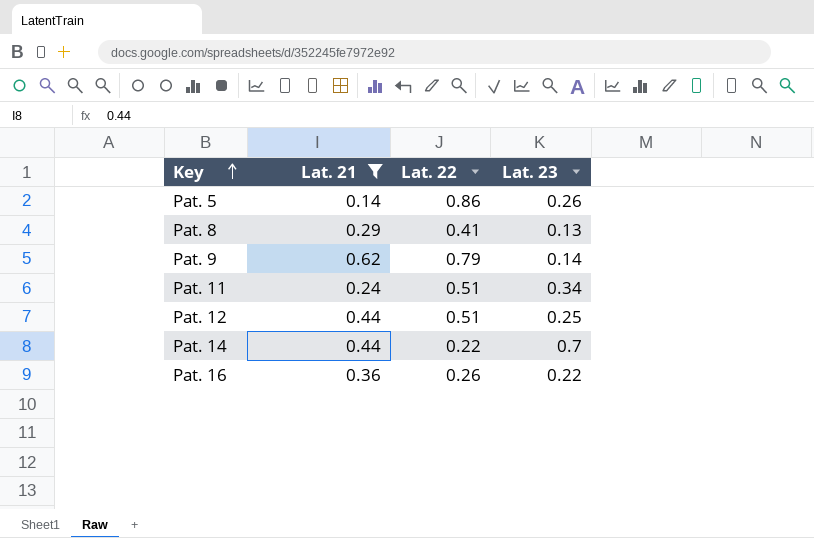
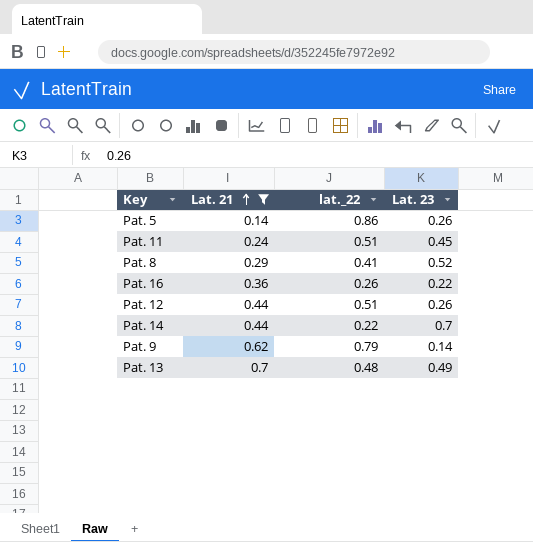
row order: Key ascending -> Lat. 21 ascending
column name: Lat. 22 -> lat._22
Pat. 11 | Lat. 23: 0.34 -> 0.45
Pat. 8 | Lat. 23: 0.13 -> 0.52
Pat. 12 | Lat. 23: 0.25 -> 0.26
row Pat. 13: none -> 0.7 | 0.48 | 0.49

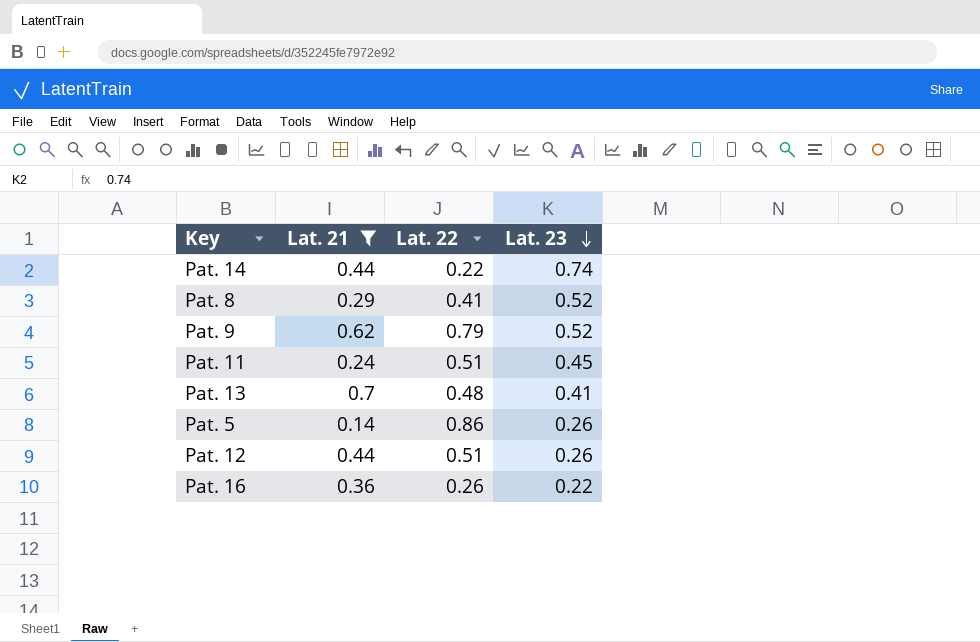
row order: Lat. 21 ascending -> Lat. 23 descending
column name: lat._22 -> Lat. 22
Pat. 14 | Lat. 23: 0.7 -> 0.74
Pat. 9 | Lat. 23: 0.14 -> 0.52
Pat. 13 | Lat. 23: 0.49 -> 0.41

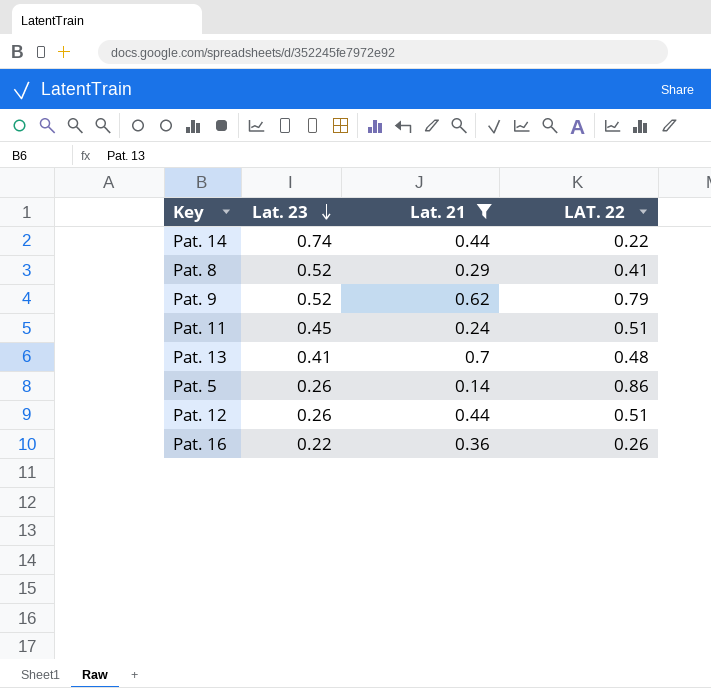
column Lat. 23 | position: 4 -> 2
column name: Lat. 22 -> LAT. 22

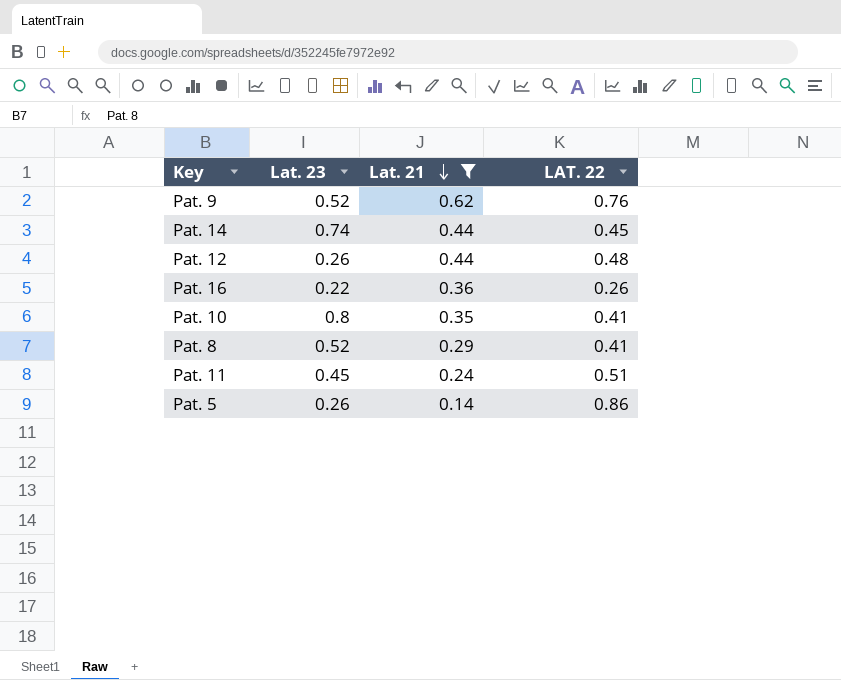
row order: Lat. 23 descending -> Lat. 21 descending
row Pat. 13: 0.41 | 0.7 | 0.48 -> none
Pat. 9 | LAT. 22: 0.79 -> 0.76
Pat. 14 | LAT. 22: 0.22 -> 0.45
Pat. 12 | LAT. 22: 0.51 -> 0.48
row Pat. 10: none -> 0.8 | 0.35 | 0.41

